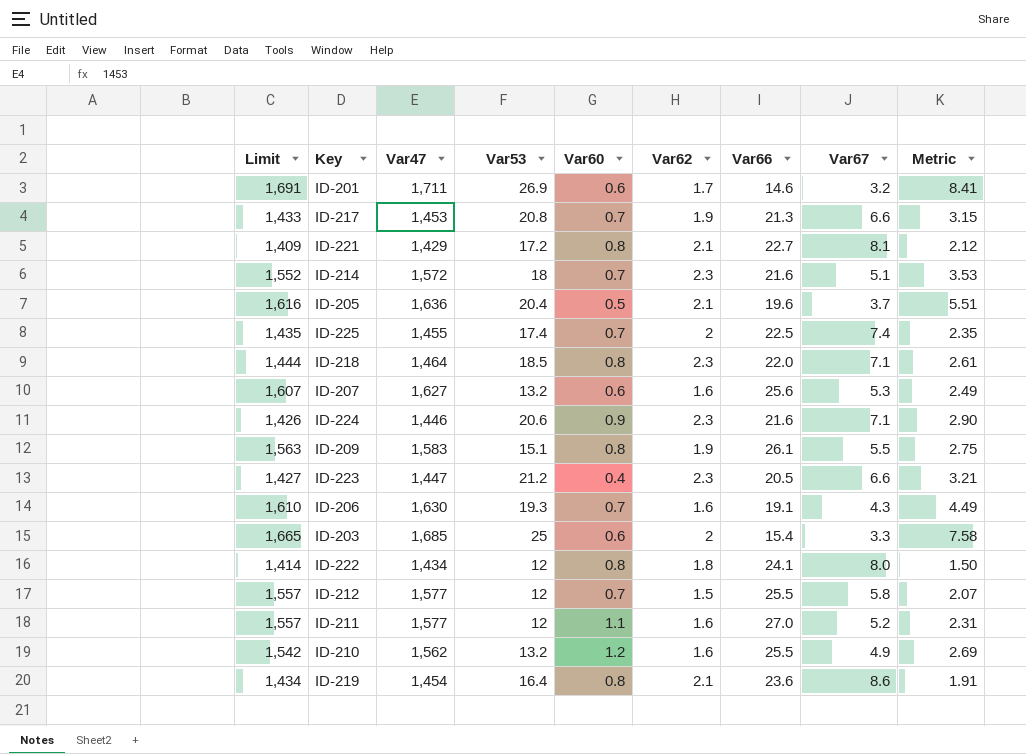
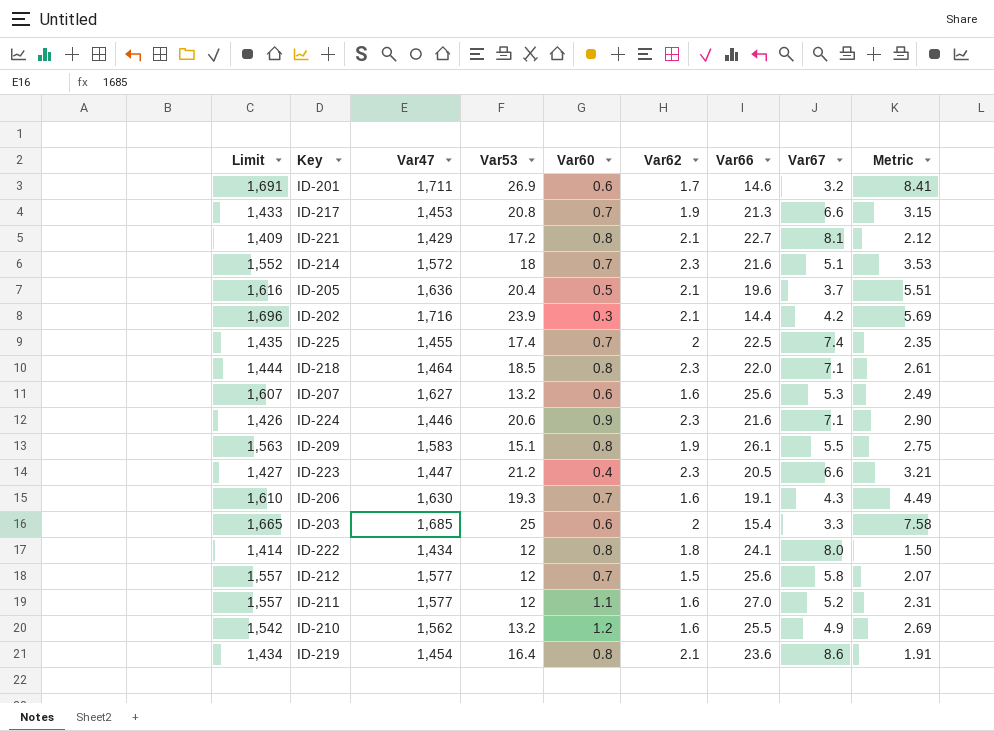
row ID-202: none -> 1,696 | 1,716 | 23.9 | 0.3 | 2.1 | 14.4 | 4.2 | 5.69
ID-212 | Var66: 25.5 -> 25.6

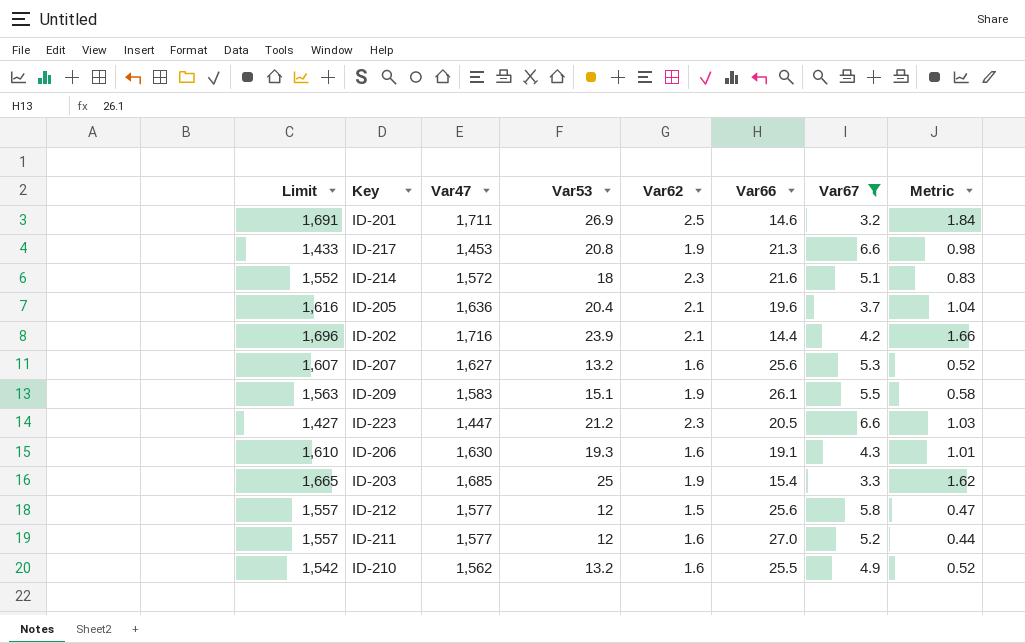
filter: none -> Var67 <= 6.6
column Var60 | position: 5 -> none
column Metric | formula: [Var53] / [Var67] -> [Var53] / [Var66]
ID-201 | Var62: 1.7 -> 2.5
ID-203 | Var62: 2 -> 1.9

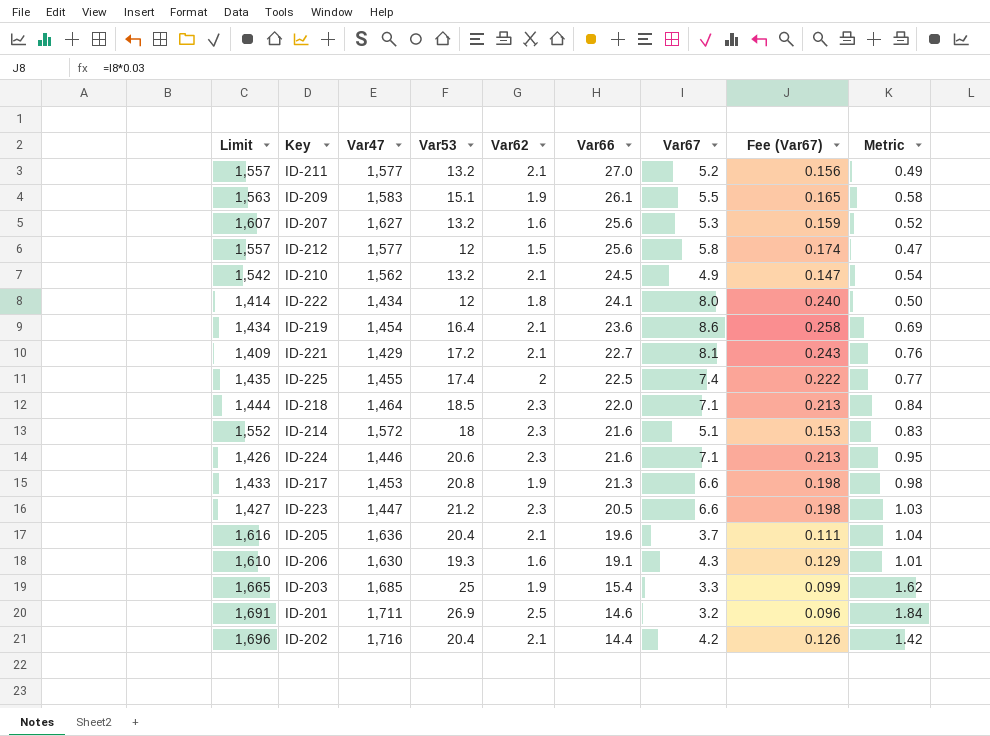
filter: Var67 <= 6.6 -> none
row order: none -> Var66 descending
column Fee (Var67) | formula: none -> [Var67] * 0.03
ID-211 | Var53: 12 -> 13.2
ID-211 | Var62: 1.6 -> 2.1
ID-211 | Metric: 0.44 -> 0.49
ID-210 | Var62: 1.6 -> 2.1
ID-210 | Var66: 25.5 -> 24.5
ID-210 | Metric: 0.52 -> 0.54
ID-202 | Var53: 23.9 -> 20.4
ID-202 | Metric: 1.66 -> 1.42

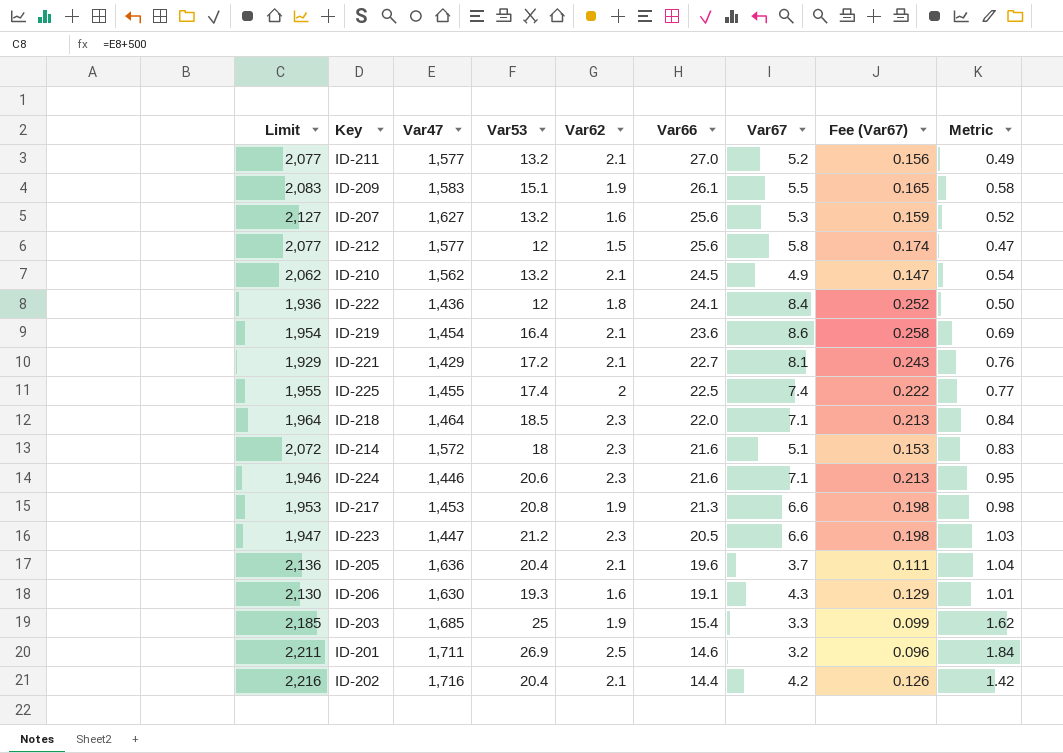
column Limit | formula: [Var47] - 20 -> [Var47] + 500
ID-222 | Var47: 1,434 -> 1,436
ID-222 | Var67: 8.0 -> 8.4
ID-222 | Fee (Var67): 0.240 -> 0.252

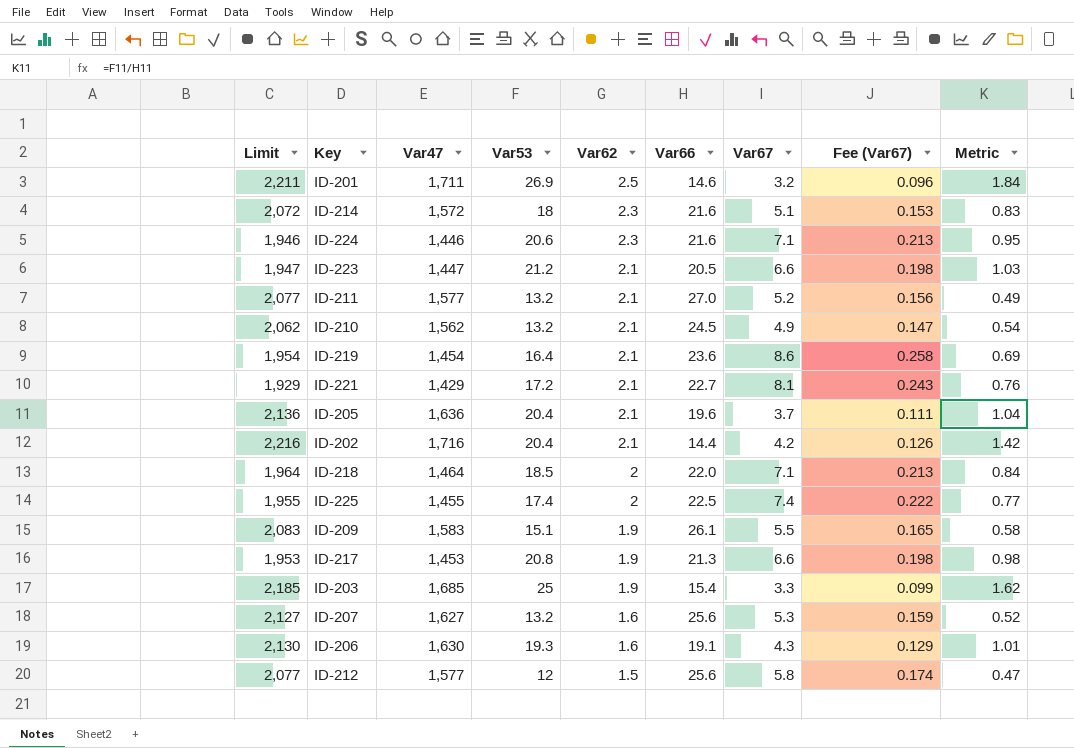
row order: Var66 descending -> Var62 descending
row ID-222: 1,936 | 1,436 | 12 | 1.8 | 24.1 | 8.4 | 0.252 | 0.50 -> none
ID-223 | Var62: 2.3 -> 2.1
ID-218 | Var62: 2.3 -> 2

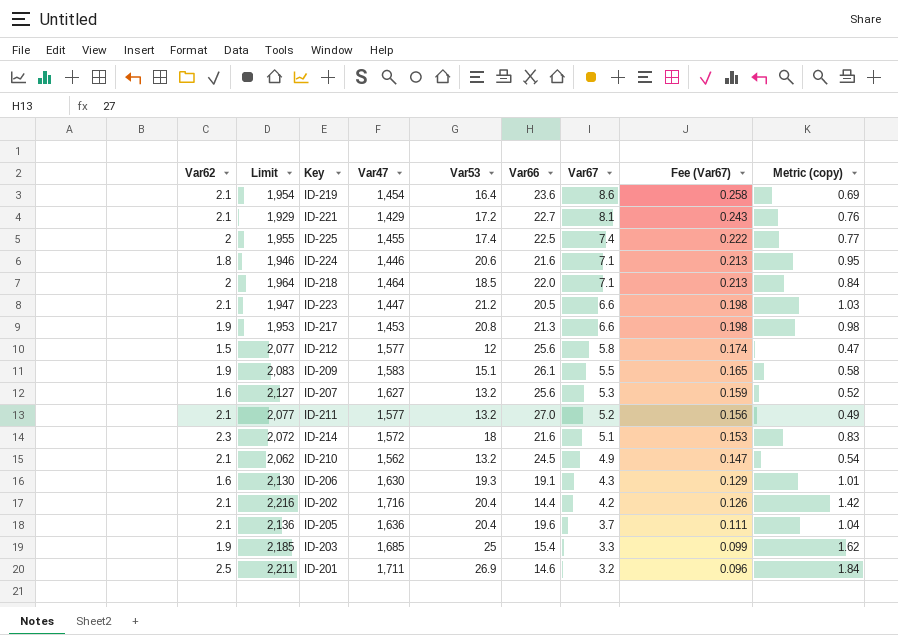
row order: Var62 descending -> Var67 descending
column Var62 | position: 5 -> 1
column name: Metric -> Metric (copy)
ID-224 | Var62: 2.3 -> 1.8

